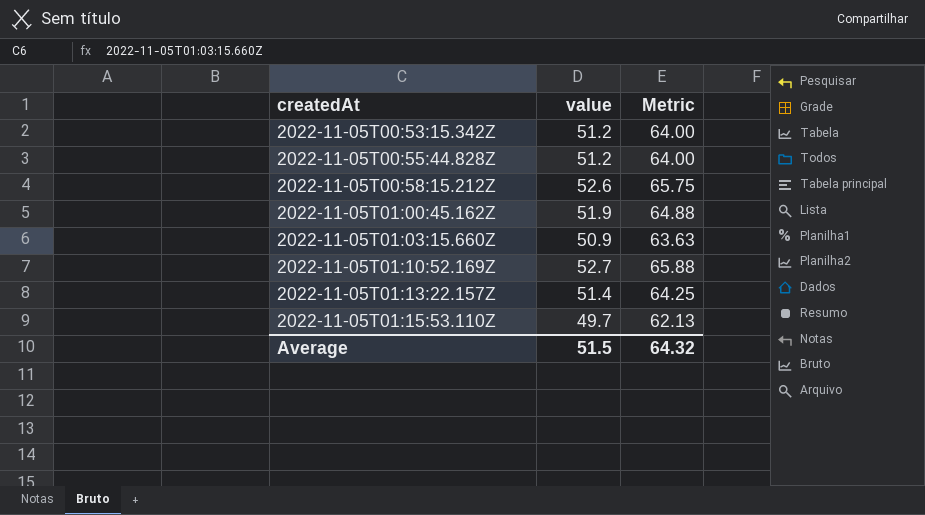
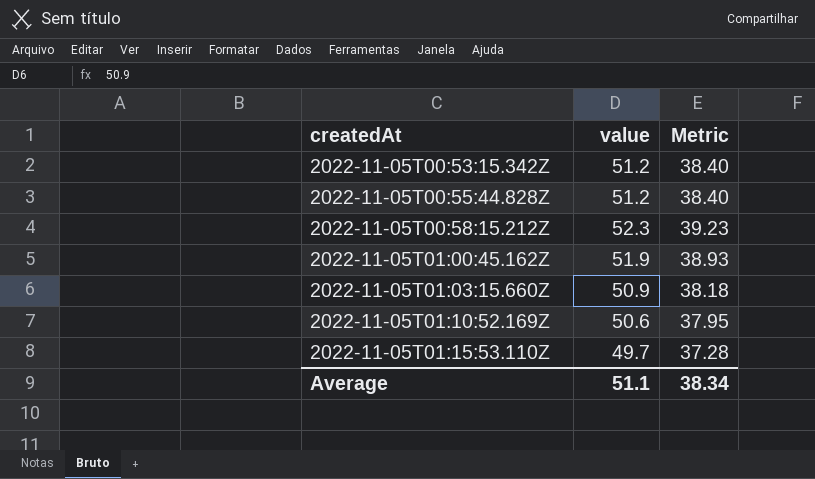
column Metric | formula: [value] * 1.25 -> [value] * 0.75
row 2022-11-05T01:13:22.157Z: 51.4 | 64.25 -> none
2022-11-05T00:58:15.212Z | value: 52.6 -> 52.3
2022-11-05T01:10:52.169Z | value: 52.7 -> 50.6
Average | value: 51.5 -> 51.1
Average | Metric: 64.32 -> 38.34

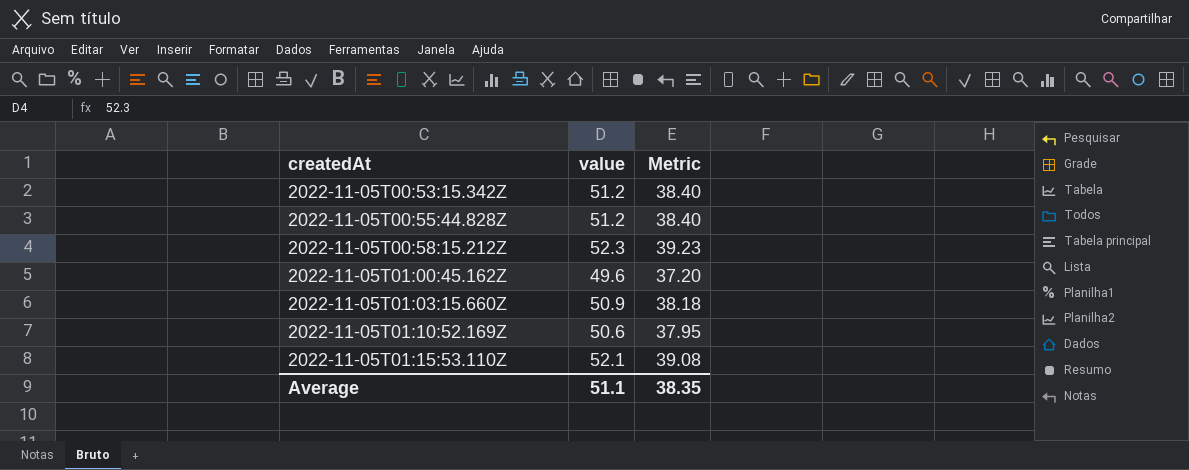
2022-11-05T01:00:45.162Z | value: 51.9 -> 49.6
2022-11-05T01:00:45.162Z | Metric: 38.93 -> 37.20
2022-11-05T01:15:53.110Z | value: 49.7 -> 52.1
2022-11-05T01:15:53.110Z | Metric: 37.28 -> 39.08
Average | Metric: 38.34 -> 38.35

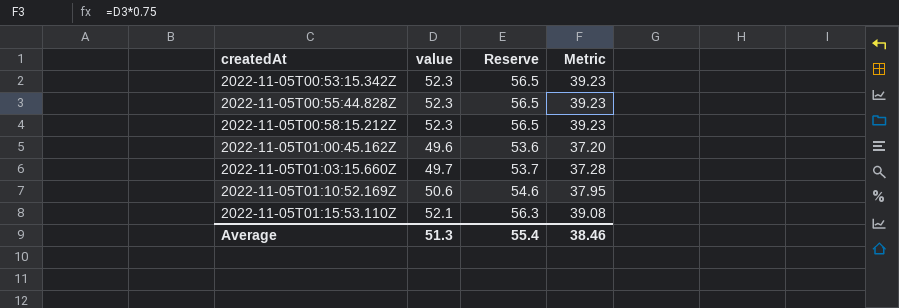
column Reserve | formula: none -> [value] * 1.08
2022-11-05T00:53:15.342Z | value: 51.2 -> 52.3
2022-11-05T00:53:15.342Z | Metric: 38.40 -> 39.23
2022-11-05T00:55:44.828Z | value: 51.2 -> 52.3
2022-11-05T00:55:44.828Z | Metric: 38.40 -> 39.23
2022-11-05T01:03:15.660Z | value: 50.9 -> 49.7
2022-11-05T01:03:15.660Z | Metric: 38.18 -> 37.28
Average | value: 51.1 -> 51.3
Average | Metric: 38.35 -> 38.46

